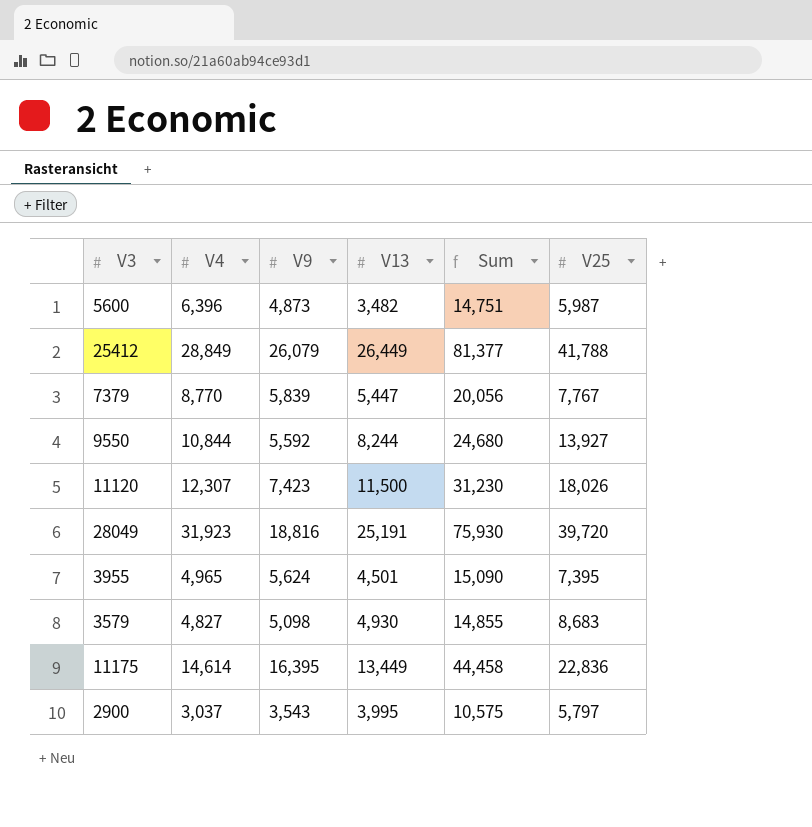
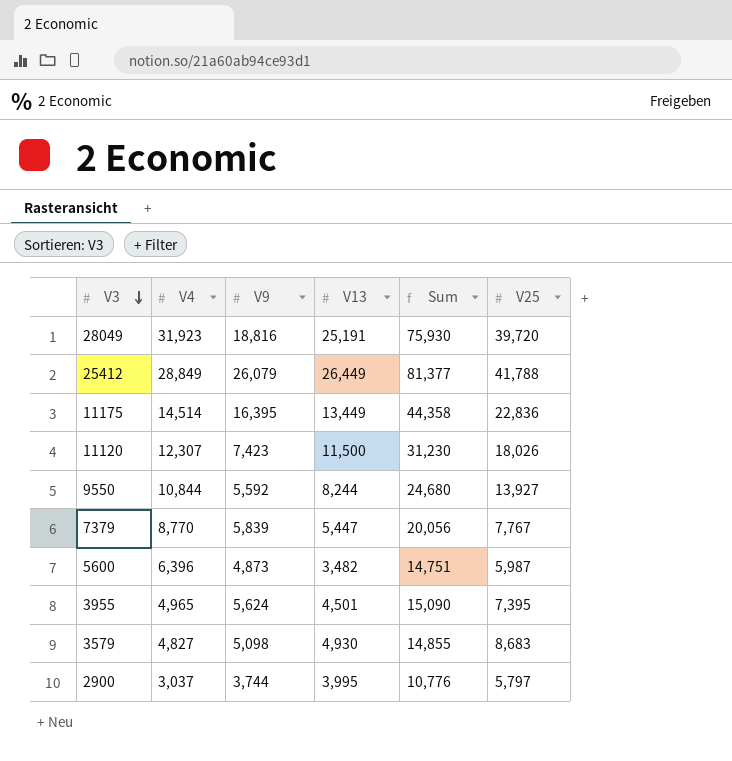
row order: none -> V3 descending
11175 | V4: 14,614 -> 14,514
11175 | Sum: 44,458 -> 44,358
2900 | V9: 3,543 -> 3,744
2900 | Sum: 10,575 -> 10,776

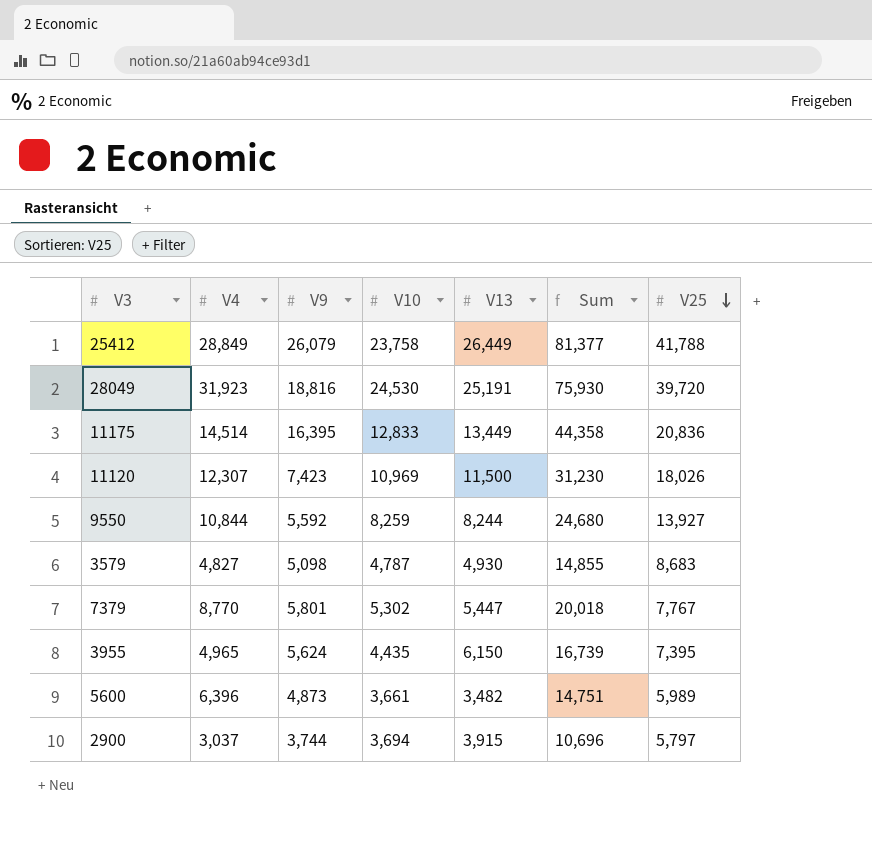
row order: V3 descending -> V25 descending
column V10 | position: none -> 4
11175 | V25: 22,836 -> 20,836
7379 | V9: 5,839 -> 5,801
7379 | Sum: 20,056 -> 20,018
3955 | V13: 4,501 -> 6,150
3955 | Sum: 15,090 -> 16,739
5600 | V25: 5,987 -> 5,989
2900 | V13: 3,995 -> 3,915
2900 | Sum: 10,776 -> 10,696

